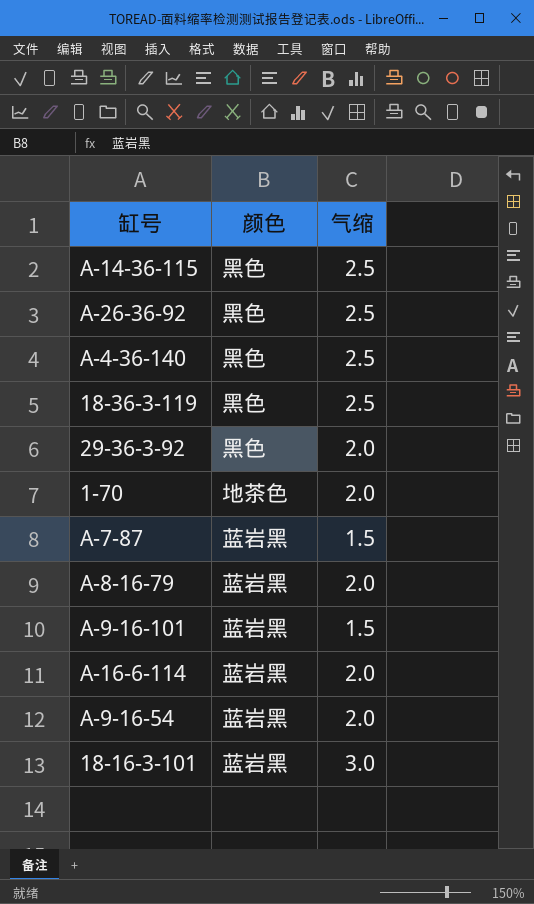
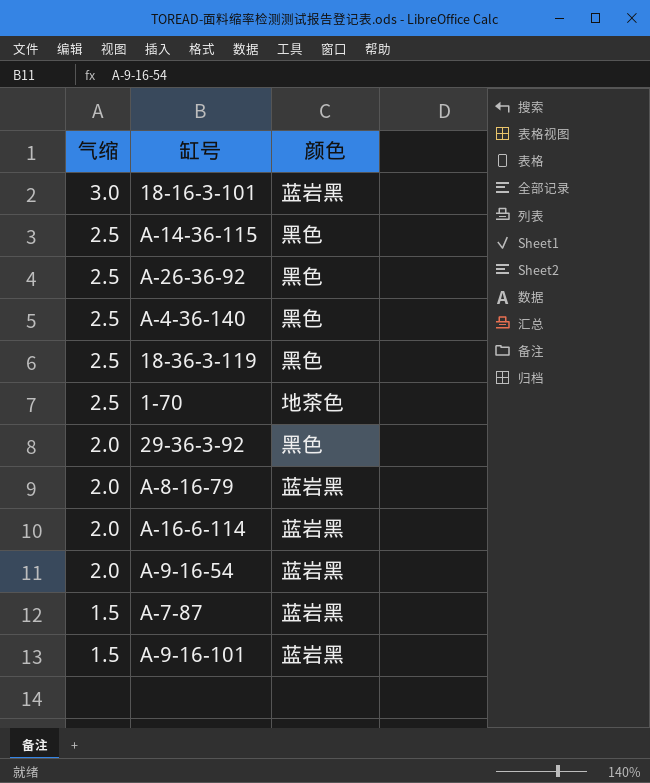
row order: none -> 气缩 descending
column 气缩 | position: 3 -> 1
1-70 | 气缩: 2.0 -> 2.5

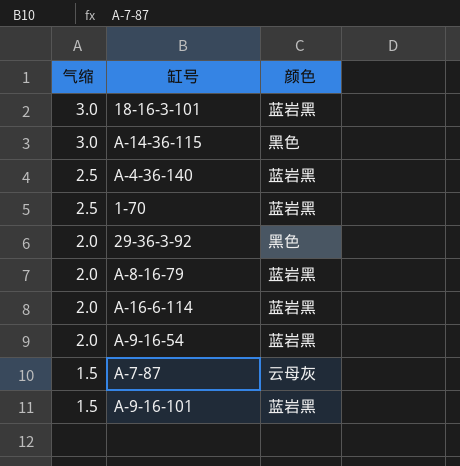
row A-26-36-92: 2.5 | 黑色 -> none
row 18-36-3-119: 2.5 | 黑色 -> none
A-14-36-115 | 气缩: 2.5 -> 3.0
A-4-36-140 | 颜色: 黑色 -> 蓝岩黑
1-70 | 颜色: 地茶色 -> 蓝岩黑
A-7-87 | 颜色: 蓝岩黑 -> 云母灰

